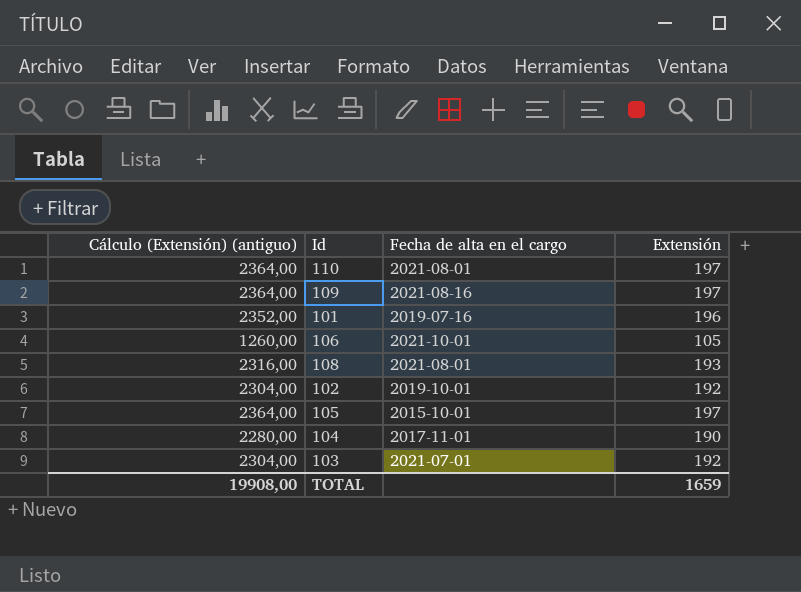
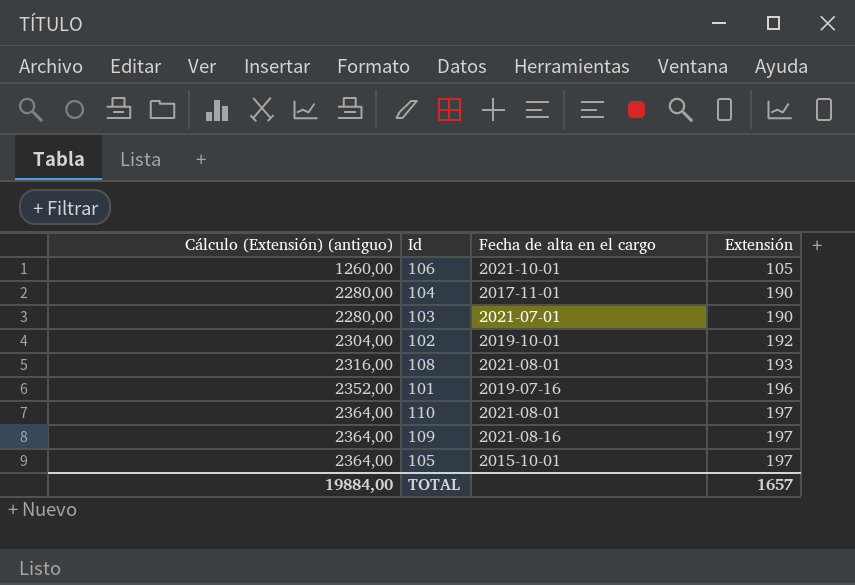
row order: none -> Cálculo (Extensión) (antiguo) ascending
103 | Cálculo (Extensión) (antiguo): 2304,00 -> 2280,00
103 | Extensión: 192 -> 190
TOTAL | Cálculo (Extensión) (antiguo): 19908,00 -> 19884,00
TOTAL | Extensión: 1659 -> 1657

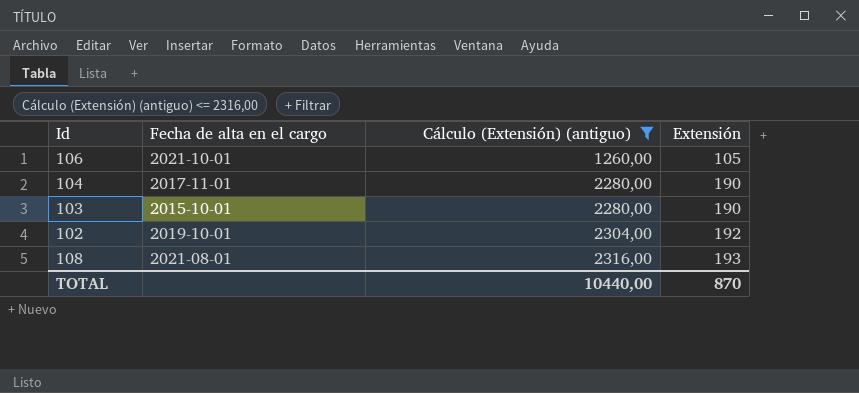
filter: none -> Cálculo (Extensión) (antiguo) <= 2316,00
column Cálculo (Extensión) (antiguo) | position: 1 -> 3
103 | Fecha de alta en el cargo: 2021-07-01 -> 2015-10-01
TOTAL | Cálculo (Extensión) (antiguo): 19884,00 -> 10440,00
TOTAL | Extensión: 1657 -> 870

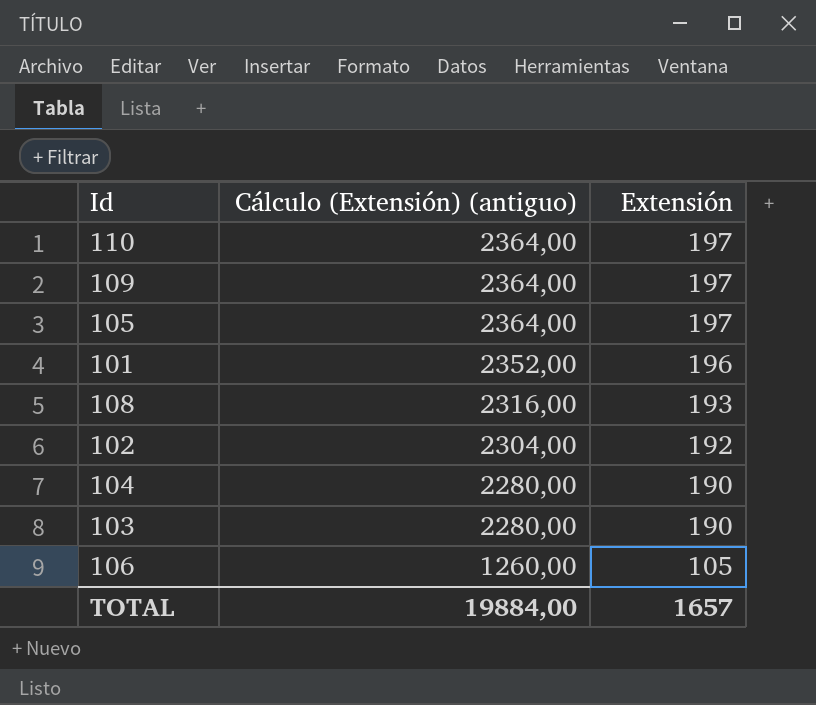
filter: Cálculo (Extensión) (antiguo) <= 2316,00 -> none
row order: Cálculo (Extensión) (antiguo) ascending -> Cálculo (Extensión) (antiguo) descending
column Fecha de alta en el cargo | position: 2 -> none
TOTAL | Cálculo (Extensión) (antiguo): 10440,00 -> 19884,00
TOTAL | Extensión: 870 -> 1657

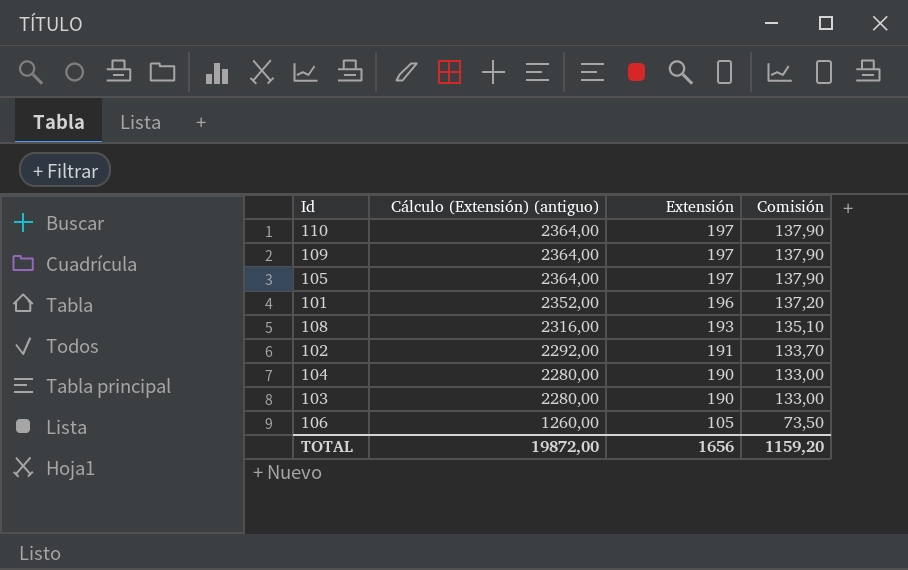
column Comisión | formula: none -> [Extensión] * 0,7
102 | Cálculo (Extensión) (antiguo): 2304,00 -> 2292,00
102 | Extensión: 192 -> 191
TOTAL | Cálculo (Extensión) (antiguo): 19884,00 -> 19872,00
TOTAL | Extensión: 1657 -> 1656

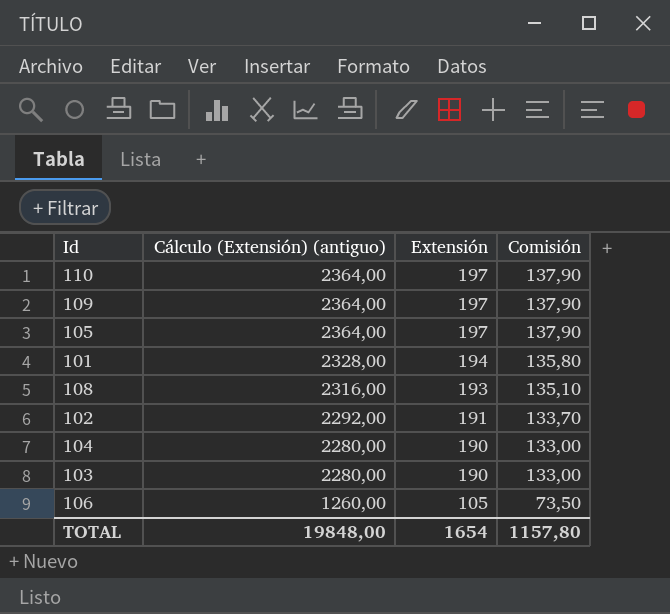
101 | Cálculo (Extensión) (antiguo): 2352,00 -> 2328,00
101 | Extensión: 196 -> 194
101 | Comisión: 137,20 -> 135,80
TOTAL | Cálculo (Extensión) (antiguo): 19872,00 -> 19848,00
TOTAL | Extensión: 1656 -> 1654
TOTAL | Comisión: 1159,20 -> 1157,80

